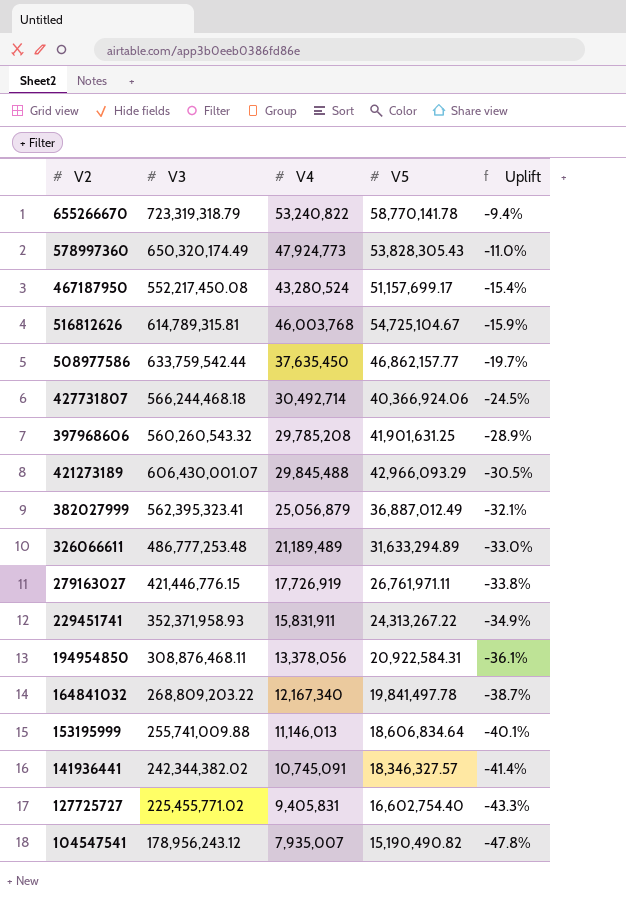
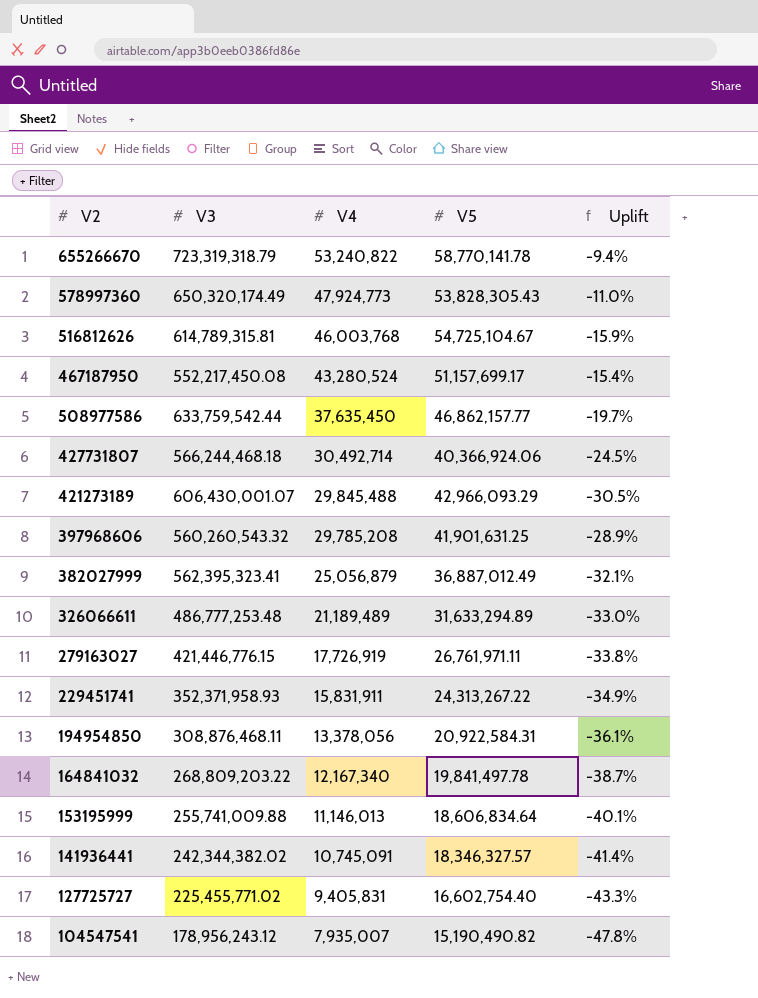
row order: Uplift descending -> V4 descending

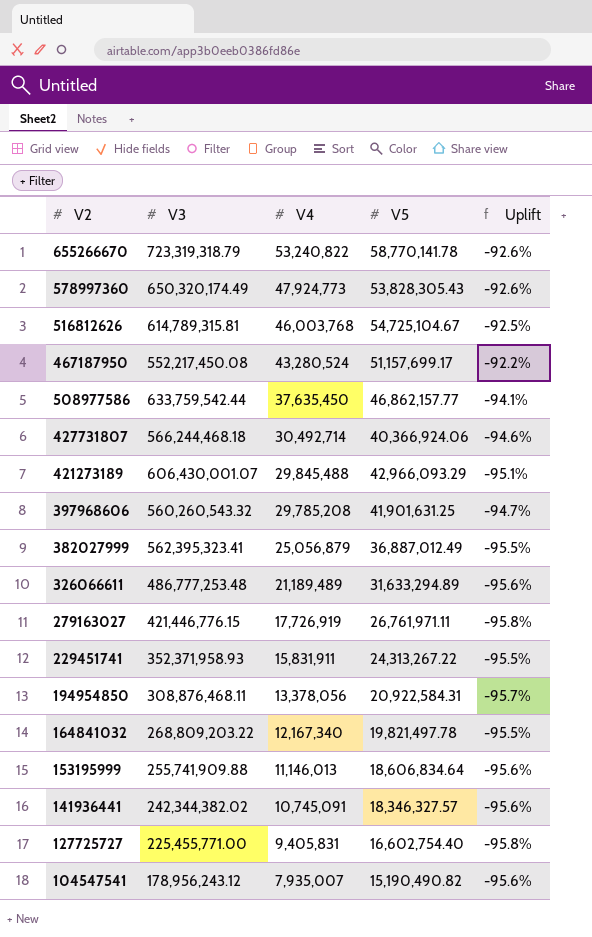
column Uplift | formula: ([V4] - [V5]) / [V5] -> ([V4] - [V3]) / [V3]
164841032 | V5: 19,841,497.78 -> 19,821,497.78
153195999 | V3: 255,741,009.88 -> 255,741,909.88
127725727 | V3: 225,455,771.02 -> 225,455,771.00

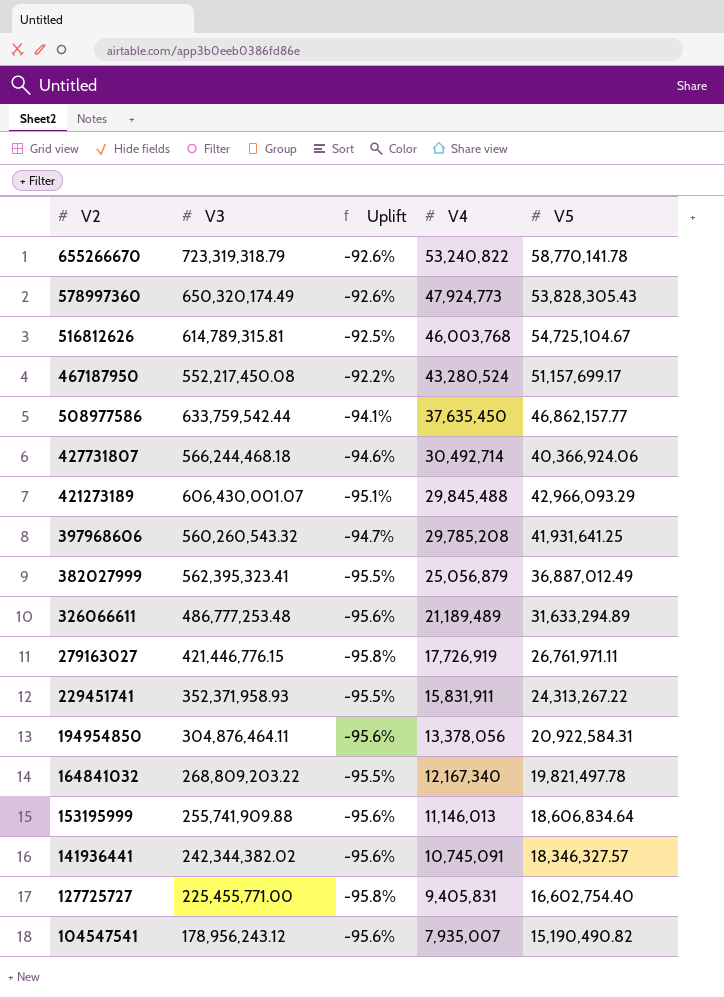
column Uplift | position: 5 -> 3
397968606 | V5: 41,901,631.25 -> 41,931,641.25
194954850 | V3: 308,876,468.11 -> 304,876,464.11
194954850 | Uplift: -95.7% -> -95.6%

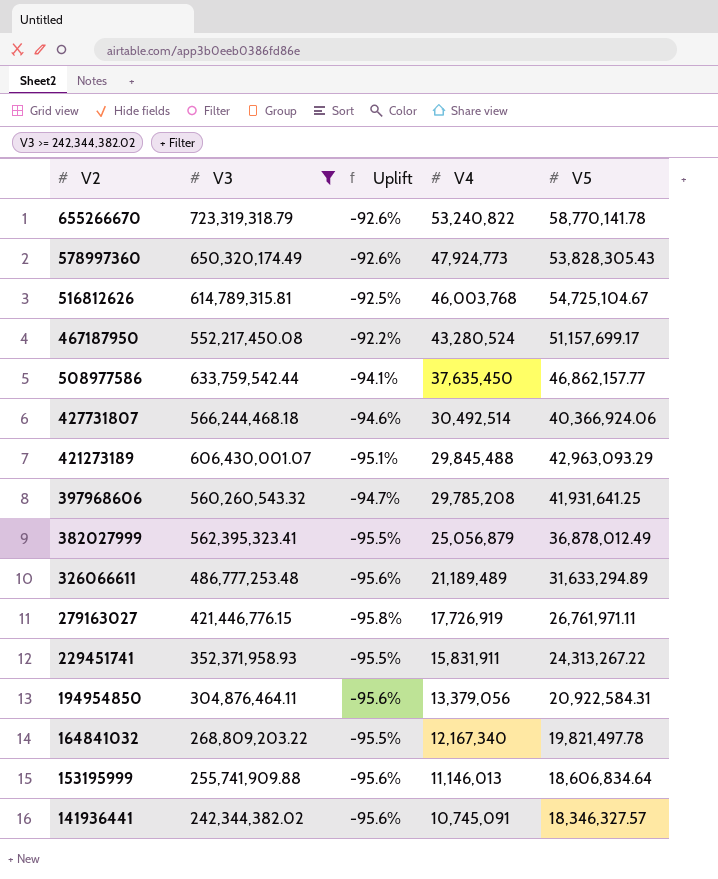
filter: none -> V3 >= 242,344,382.02
427731807 | V4: 30,492,714 -> 30,492,514
421273189 | V5: 42,966,093.29 -> 42,963,093.29
382027999 | V5: 36,887,012.49 -> 36,878,012.49
194954850 | V4: 13,378,056 -> 13,379,056

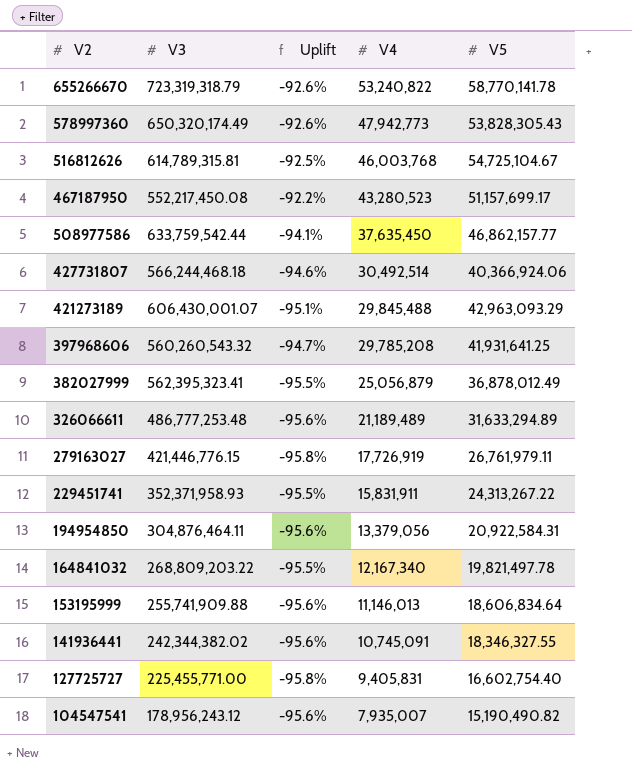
filter: V3 >= 242,344,382.02 -> none
578997360 | V4: 47,924,773 -> 47,942,773
467187950 | V4: 43,280,524 -> 43,280,523
279163027 | V5: 26,761,971.11 -> 26,761,979.11
141936441 | V5: 18,346,327.57 -> 18,346,327.55

